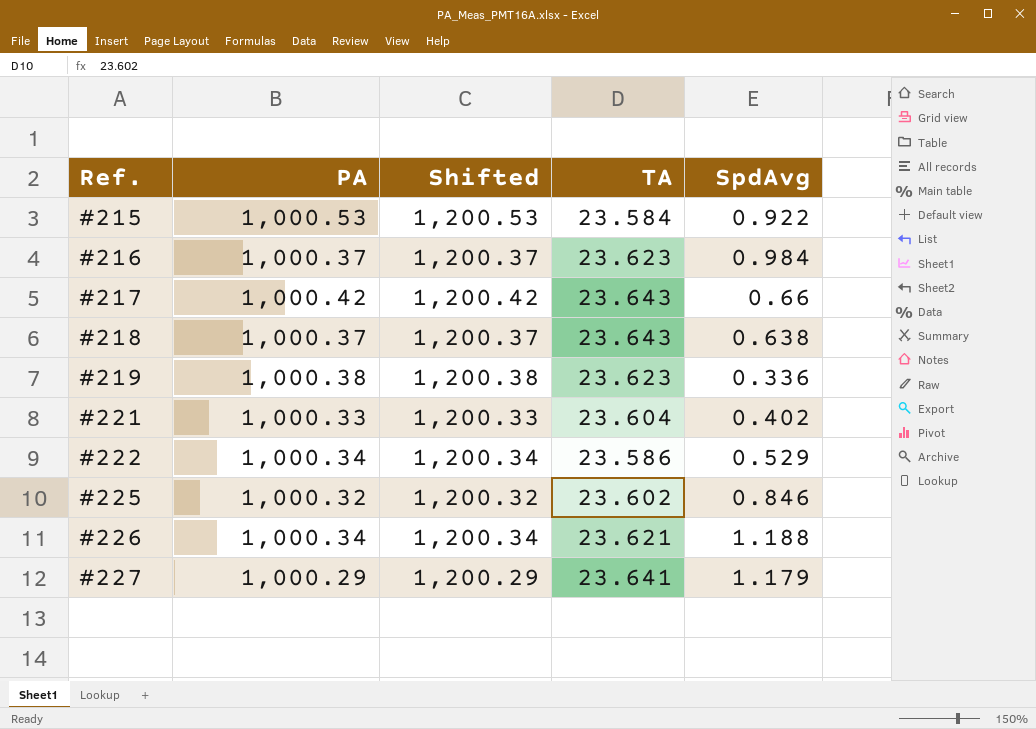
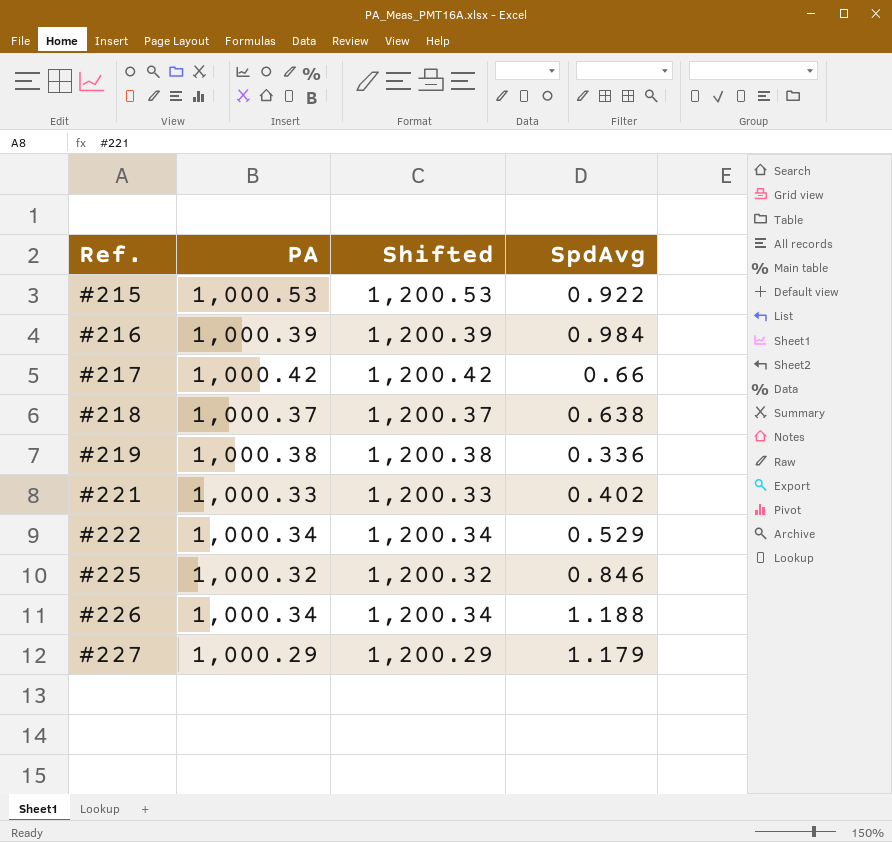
column TA | position: 4 -> none
#216 | PA: 1,000.37 -> 1,000.39
#216 | Shifted: 1,200.37 -> 1,200.39

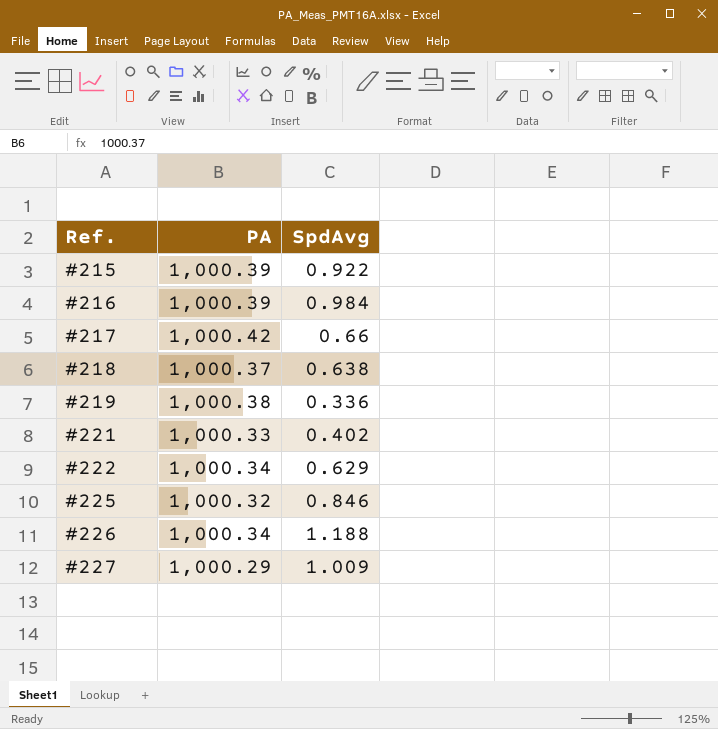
column Shifted | formula: [PA] + 200 -> none
#215 | PA: 1,000.53 -> 1,000.39
#222 | SpdAvg: 0.529 -> 0.629
#227 | SpdAvg: 1.179 -> 1.009

